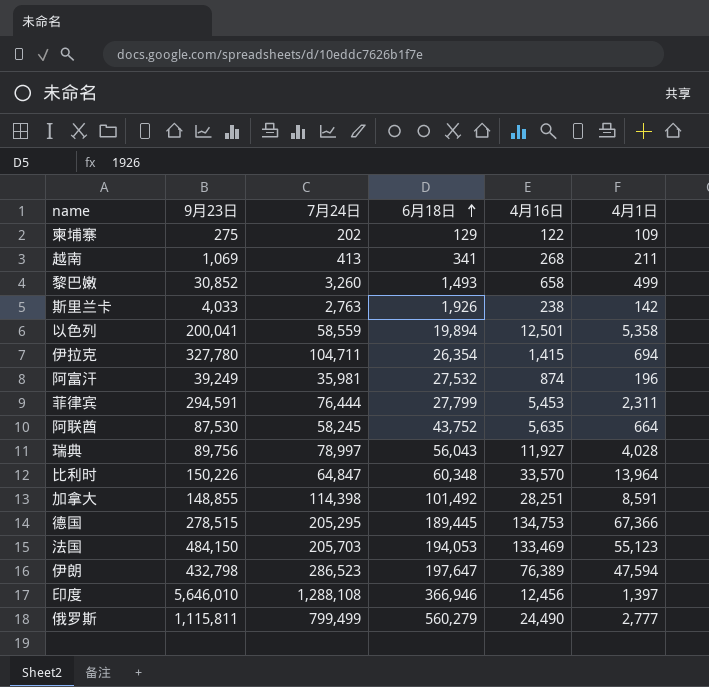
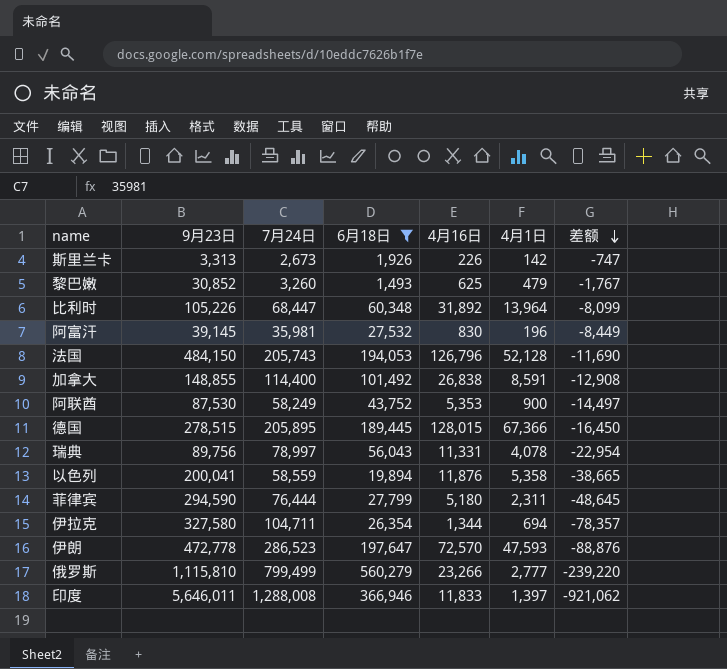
filter: none -> 6月18日 >= 1,493
row order: 6月18日 ascending -> 差额 descending
column 差额 | formula: none -> [6月18日] - [7月24日]
斯里兰卡 | 9月23日: 4,033 -> 3,313
斯里兰卡 | 7月24日: 2,763 -> 2,673
斯里兰卡 | 4月16日: 238 -> 226
黎巴嫩 | 4月16日: 658 -> 625
黎巴嫩 | 4月1日: 499 -> 479
比利时 | 9月23日: 150,226 -> 105,226
比利时 | 7月24日: 64,847 -> 68,447
比利时 | 4月16日: 33,570 -> 31,892
阿富汗 | 9月23日: 39,249 -> 39,145
阿富汗 | 4月16日: 874 -> 830
法国 | 7月24日: 205,703 -> 205,743
法国 | 4月16日: 133,469 -> 126,796
法国 | 4月1日: 55,123 -> 52,128
加拿大 | 7月24日: 114,398 -> 114,400
加拿大 | 4月16日: 28,251 -> 26,838
阿联酋 | 7月24日: 58,245 -> 58,249
阿联酋 | 4月16日: 5,635 -> 5,353
阿联酋 | 4月1日: 664 -> 900
德国 | 7月24日: 205,295 -> 205,895
德国 | 4月16日: 134,753 -> 128,015
瑞典 | 4月16日: 11,927 -> 11,331
瑞典 | 4月1日: 4,028 -> 4,078
以色列 | 4月16日: 12,501 -> 11,876
菲律宾 | 9月23日: 294,591 -> 294,590
菲律宾 | 4月16日: 5,453 -> 5,180
伊拉克 | 9月23日: 327,780 -> 327,580
伊拉克 | 4月16日: 1,415 -> 1,344
伊朗 | 9月23日: 432,798 -> 472,778
伊朗 | 4月16日: 76,389 -> 72,570
伊朗 | 4月1日: 47,594 -> 47,593
俄罗斯 | 9月23日: 1,115,811 -> 1,115,810
俄罗斯 | 4月16日: 24,490 -> 23,266
印度 | 9月23日: 5,646,010 -> 5,646,011
印度 | 7月24日: 1,288,108 -> 1,288,008
印度 | 4月16日: 12,456 -> 11,833

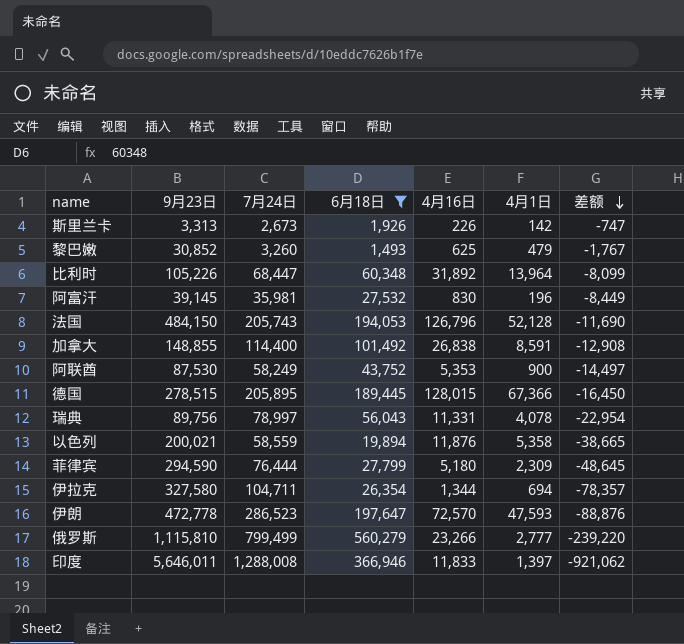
以色列 | 9月23日: 200,041 -> 200,021
菲律宾 | 4月1日: 2,311 -> 2,309

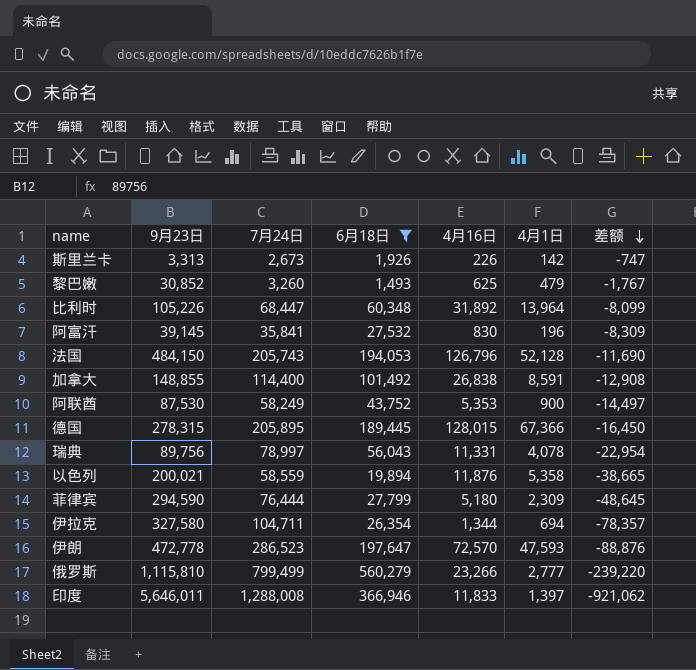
阿富汗 | 7月24日: 35,981 -> 35,841
阿富汗 | 差额: -8,449 -> -8,309
德国 | 9月23日: 278,515 -> 278,315

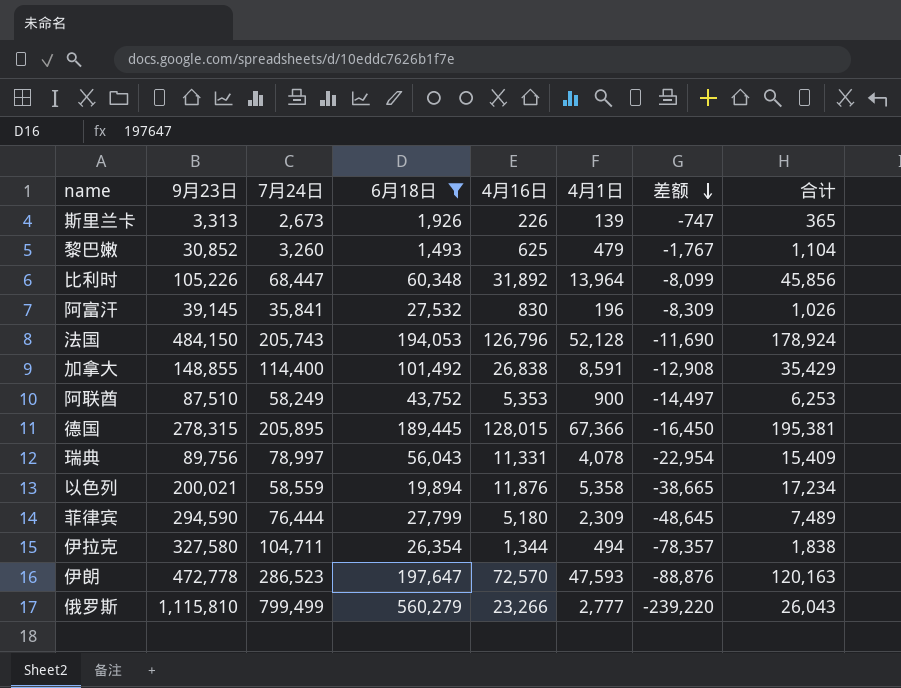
column 合计 | formula: none -> [4月16日] + [4月1日]
row 印度: 5,646,011 | 1,288,008 | 366,946 | 11,833 | 1,397 | -921,062 -> none
斯里兰卡 | 4月1日: 142 -> 139
阿联酋 | 9月23日: 87,530 -> 87,510
伊拉克 | 4月1日: 694 -> 494

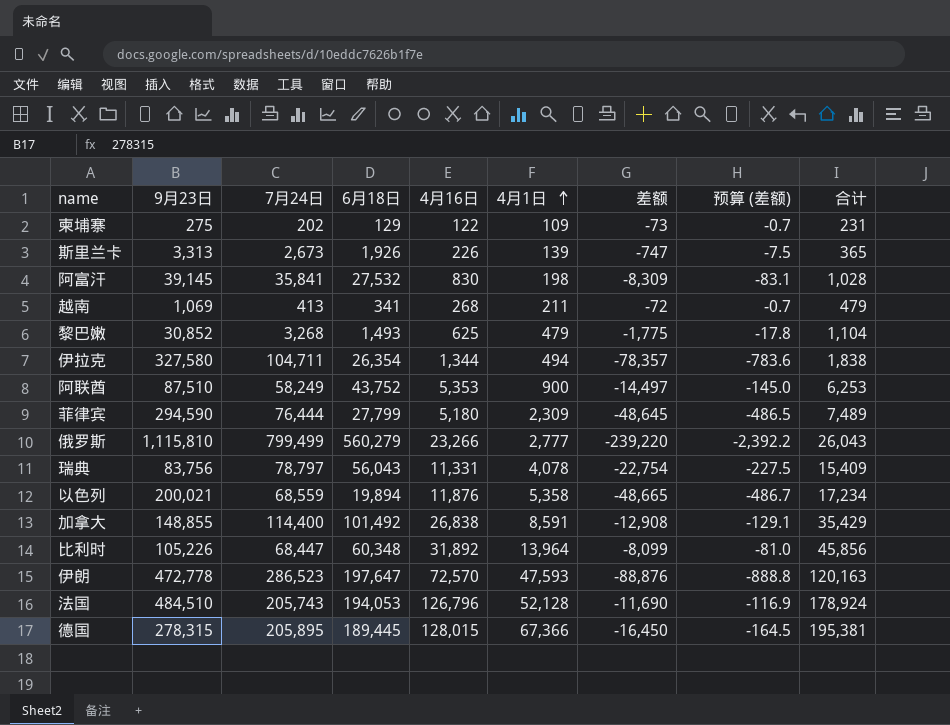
filter: 6月18日 >= 1,493 -> none
row order: 差额 descending -> 4月1日 ascending
column 预算 (差额) | formula: none -> [差额] * 0.01
阿富汗 | 4月1日: 196 -> 198
阿富汗 | 合计: 1,026 -> 1,028
黎巴嫩 | 7月24日: 3,260 -> 3,268
黎巴嫩 | 差额: -1,767 -> -1,775
瑞典 | 9月23日: 89,756 -> 83,756
瑞典 | 7月24日: 78,997 -> 78,797
瑞典 | 差额: -22,954 -> -22,754
以色列 | 7月24日: 58,559 -> 68,559
以色列 | 差额: -38,665 -> -48,665
法国 | 9月23日: 484,150 -> 484,510

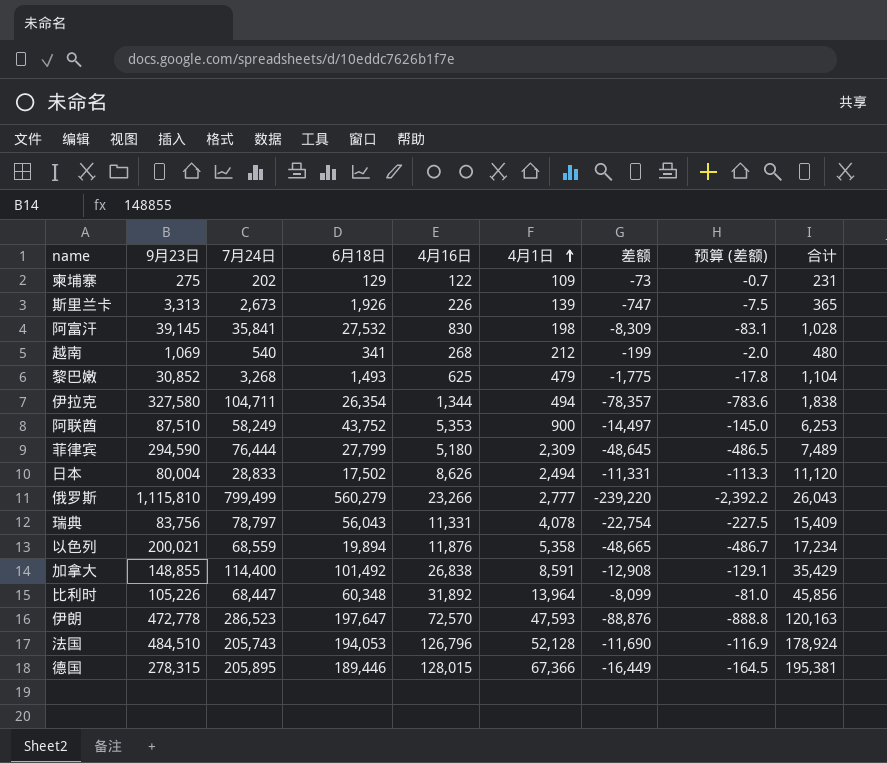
越南 | 7月24日: 413 -> 540
越南 | 4月1日: 211 -> 212
越南 | 差额: -72 -> -199
越南 | 预算 (差额): -0.7 -> -2.0
越南 | 合计: 479 -> 480
row 日本: none -> 80,004 | 28,833 | 17,502 | 8,626 | 2,494 | -11,331 | -113.3 | 11,120
德国 | 6月18日: 189,445 -> 189,446
德国 | 差额: -16,450 -> -16,449

